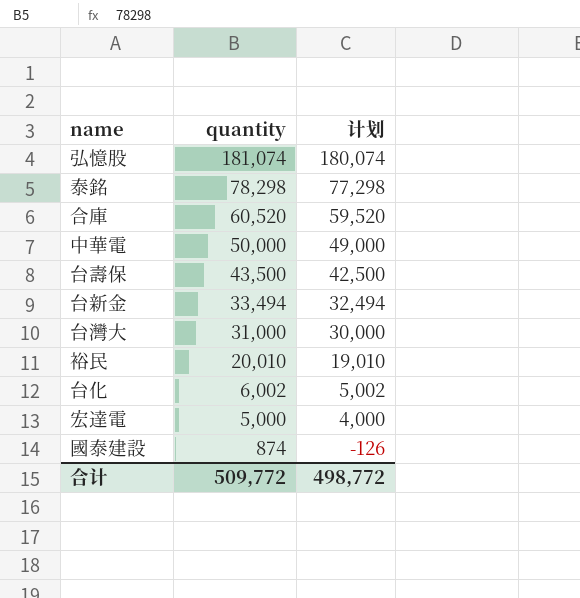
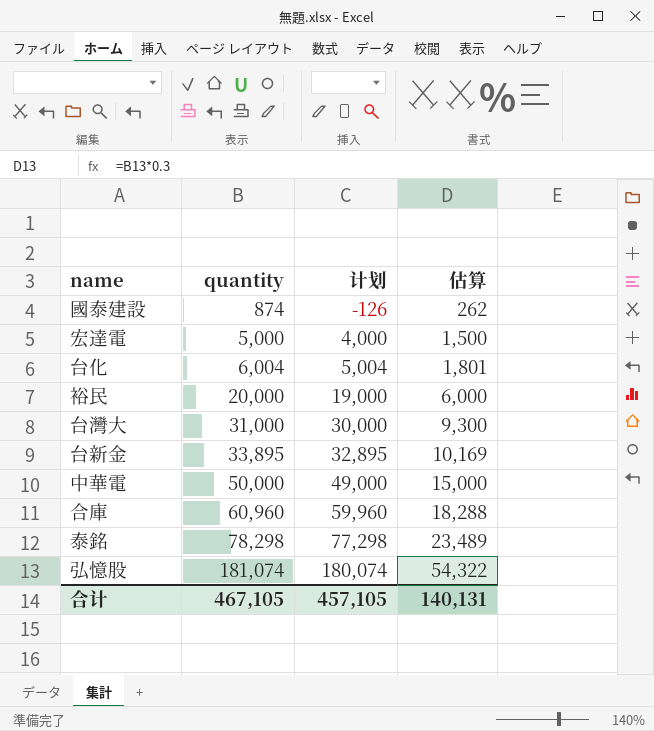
row order: quantity descending -> quantity ascending
column 估算 | formula: none -> [quantity] * 0.3
row 台壽保: 43,500 | 42,500 -> none
台化 | quantity: 6,002 -> 6,004
台化 | 计划: 5,002 -> 5,004
裕民 | quantity: 20,010 -> 20,000
裕民 | 计划: 19,010 -> 19,000
台新金 | quantity: 33,494 -> 33,895
台新金 | 计划: 32,494 -> 32,895
合庫 | quantity: 60,520 -> 60,960
合庫 | 计划: 59,520 -> 59,960
合计 | quantity: 509,772 -> 467,105
合计 | 计划: 498,772 -> 457,105

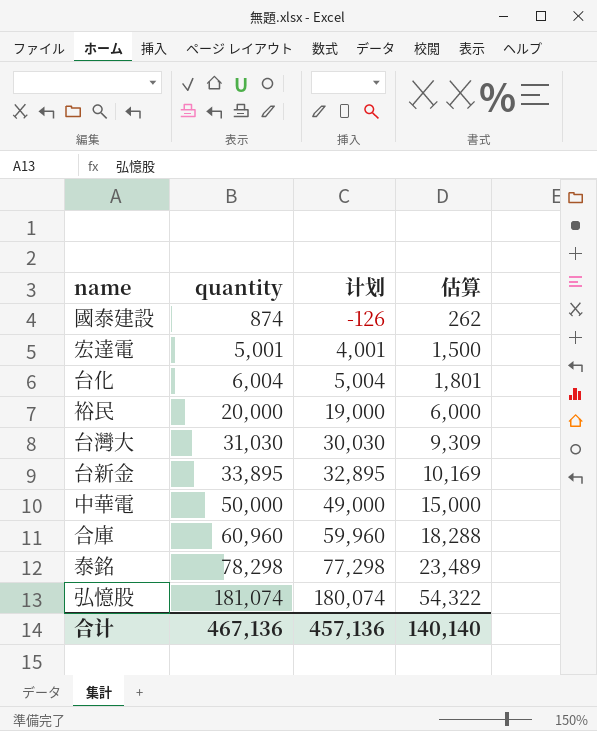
宏達電 | quantity: 5,000 -> 5,001
宏達電 | 计划: 4,000 -> 4,001
台灣大 | quantity: 31,000 -> 31,030
台灣大 | 计划: 30,000 -> 30,030
台灣大 | 估算: 9,300 -> 9,309
合计 | quantity: 467,105 -> 467,136
合计 | 计划: 457,105 -> 457,136
合计 | 估算: 140,131 -> 140,140

